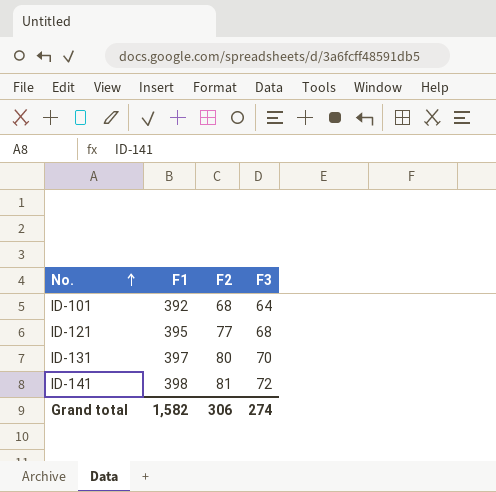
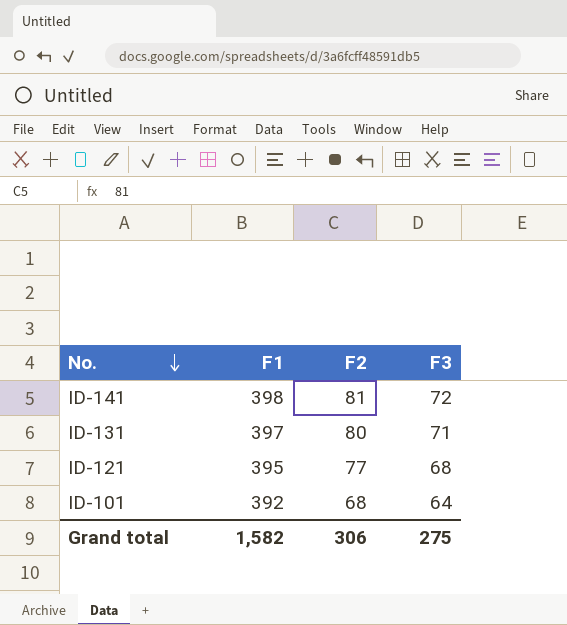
row order: No. ascending -> No. descending
ID-131 | F3: 70 -> 71
Grand total | F3: 274 -> 275

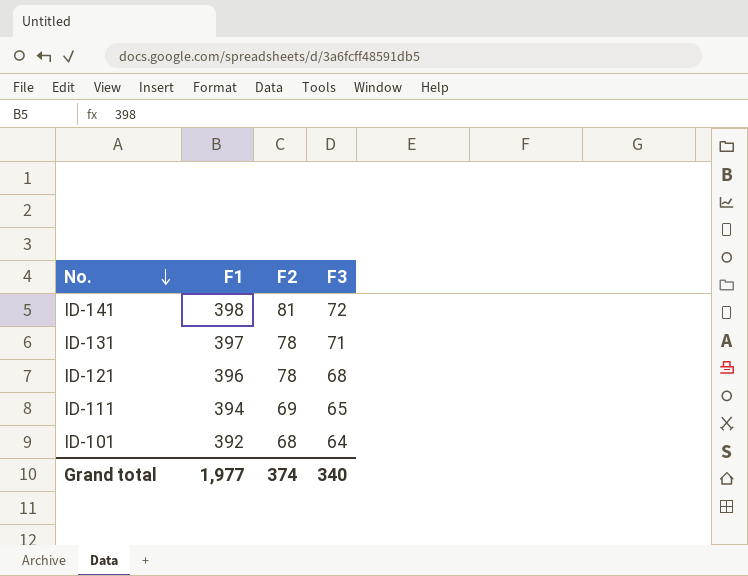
ID-131 | F2: 80 -> 78
ID-121 | F1: 395 -> 396
ID-121 | F2: 77 -> 78
row ID-111: none -> 394 | 69 | 65
Grand total | F1: 1,582 -> 1,977
Grand total | F2: 306 -> 374
Grand total | F3: 275 -> 340

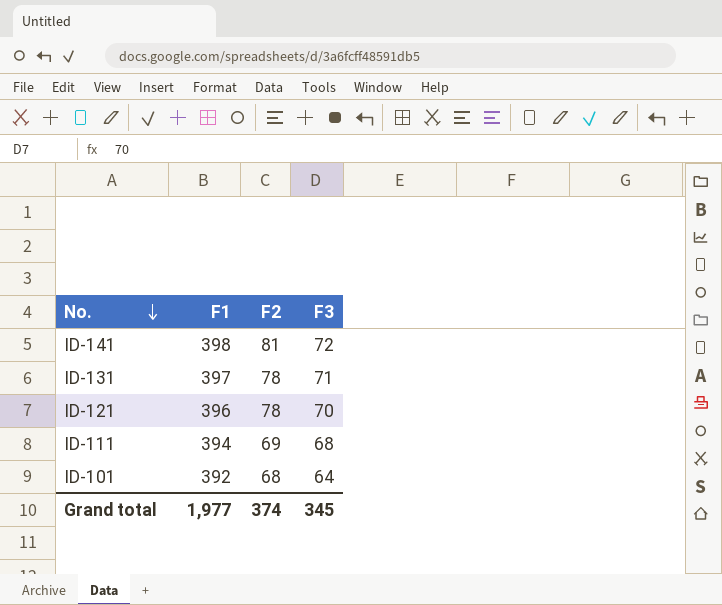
ID-121 | F3: 68 -> 70
ID-111 | F3: 65 -> 68
Grand total | F3: 340 -> 345

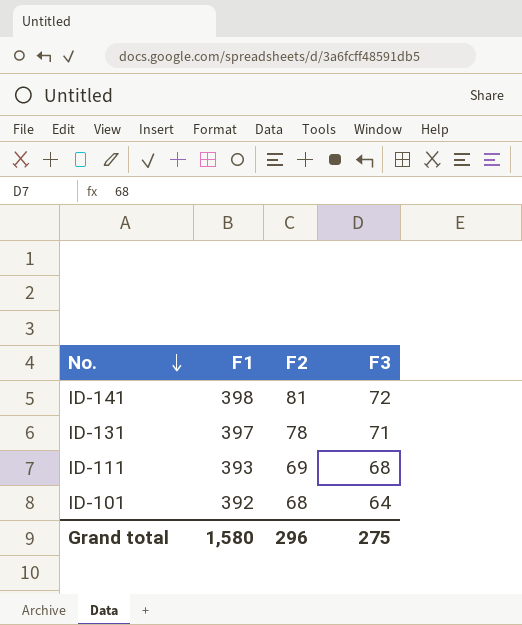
row ID-121: 396 | 78 | 70 -> none
ID-111 | F1: 394 -> 393
Grand total | F1: 1,977 -> 1,580
Grand total | F2: 374 -> 296
Grand total | F3: 345 -> 275

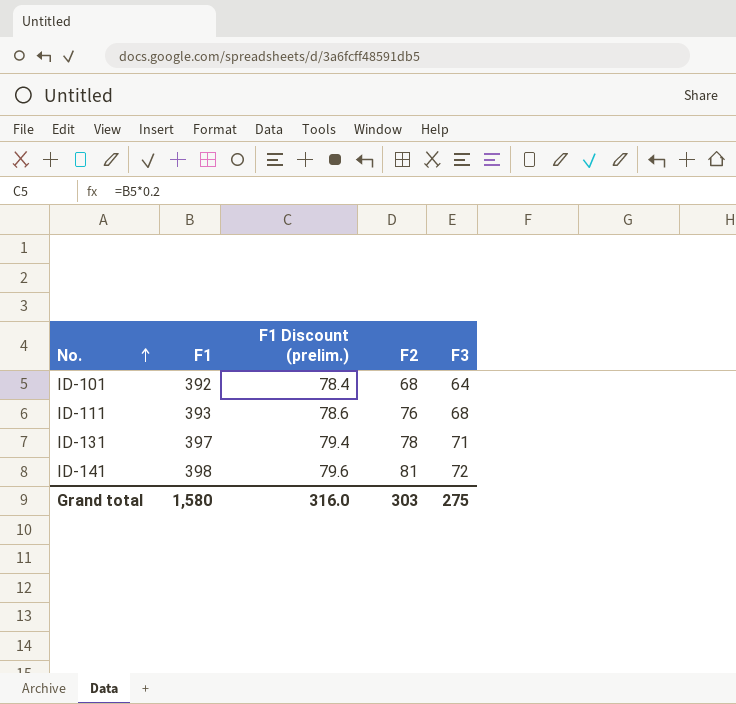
row order: No. descending -> No. ascending
column F1 Discount (prelim.) | formula: none -> [F1] * 0.2
ID-111 | F2: 69 -> 76
Grand total | F2: 296 -> 303

